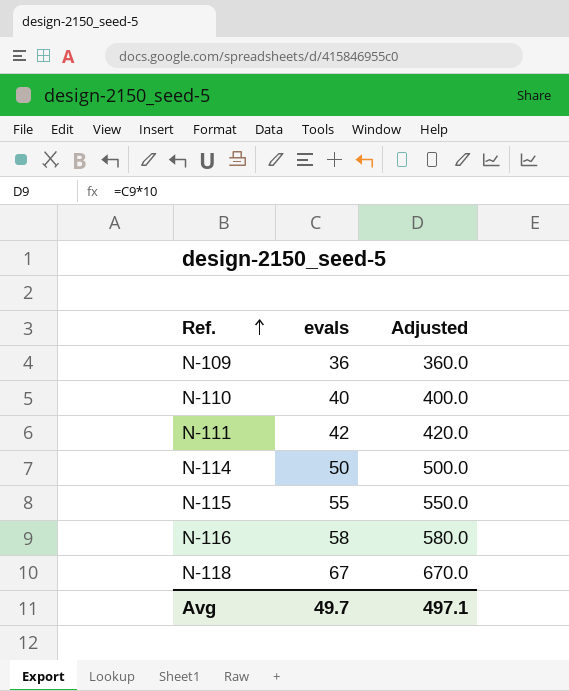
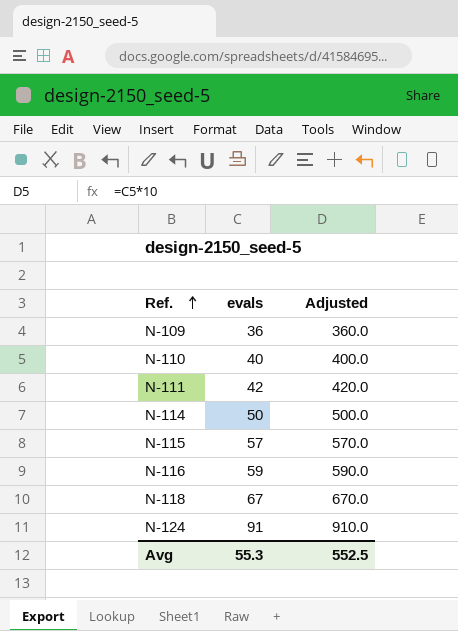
N-115 | evals: 55 -> 57
N-115 | Adjusted: 550.0 -> 570.0
N-116 | evals: 58 -> 59
N-116 | Adjusted: 580.0 -> 590.0
row N-124: none -> 91 | 910.0
Avg | evals: 49.7 -> 55.3
Avg | Adjusted: 497.1 -> 552.5

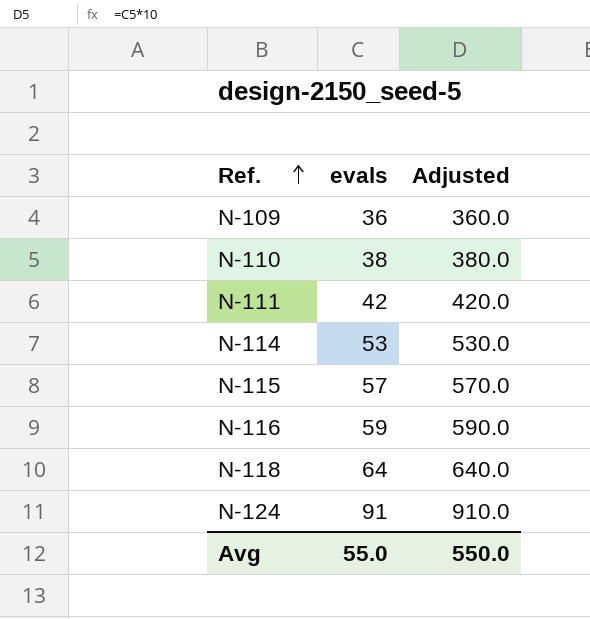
N-110 | evals: 40 -> 38
N-110 | Adjusted: 400.0 -> 380.0
N-114 | evals: 50 -> 53
N-114 | Adjusted: 500.0 -> 530.0
N-118 | evals: 67 -> 64
N-118 | Adjusted: 670.0 -> 640.0
Avg | evals: 55.3 -> 55.0
Avg | Adjusted: 552.5 -> 550.0

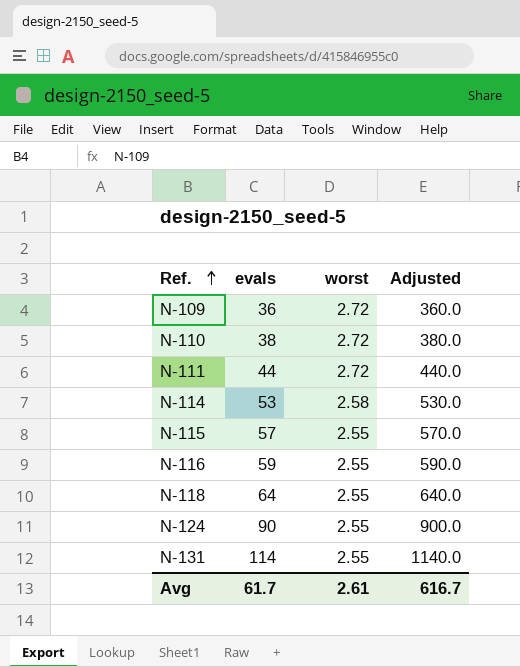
column worst | position: none -> 3
N-111 | evals: 42 -> 44
N-111 | Adjusted: 420.0 -> 440.0
N-124 | evals: 91 -> 90
N-124 | Adjusted: 910.0 -> 900.0
row N-131: none -> 114 | 2.55 | 1140.0
Avg | evals: 55.0 -> 61.7
Avg | Adjusted: 550.0 -> 616.7

